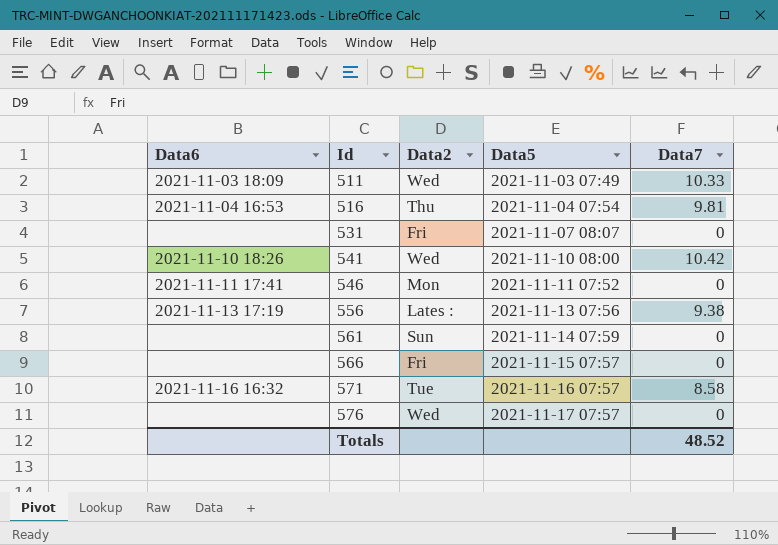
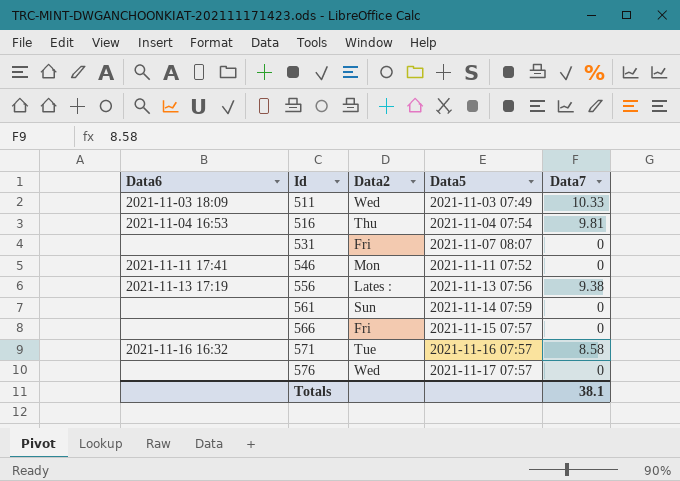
row 541: 2021-11-10 18:26 | Wed | 2021-11-10 08:00 | 10.42 -> none
Totals | Data7: 48.52 -> 38.1

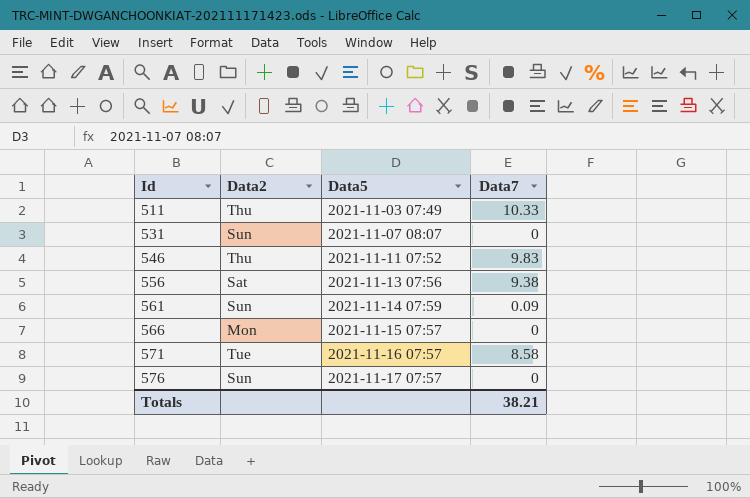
column Data6 | position: 1 -> none
row 516: 2021-11-04 16:53 | Thu | 2021-11-04 07:54 | 9.81 -> none
511 | Data2: Wed -> Thu
531 | Data2: Fri -> Sun
546 | Data2: Mon -> Thu
546 | Data7: 0 -> 9.83
556 | Data2: Lates : -> Sat
561 | Data7: 0 -> 0.09
566 | Data2: Fri -> Mon
576 | Data2: Wed -> Sun
Totals | Data7: 38.1 -> 38.21

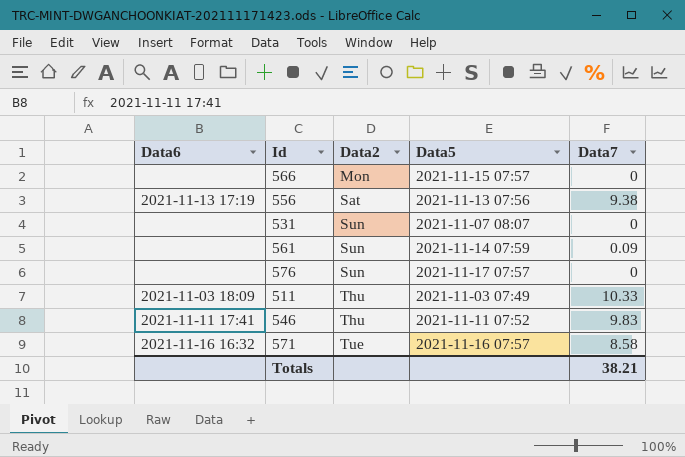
row order: Id ascending -> Data2 ascending
column Data6 | position: none -> 1

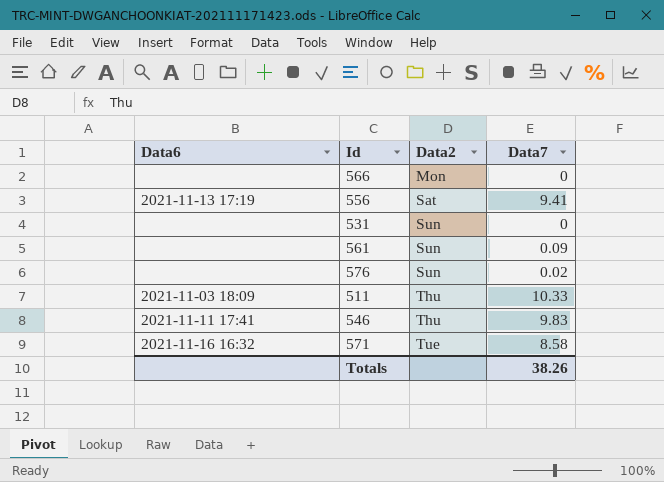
column Data5 | position: 4 -> none
556 | Data7: 9.38 -> 9.41
576 | Data7: 0 -> 0.02
Totals | Data7: 38.21 -> 38.26

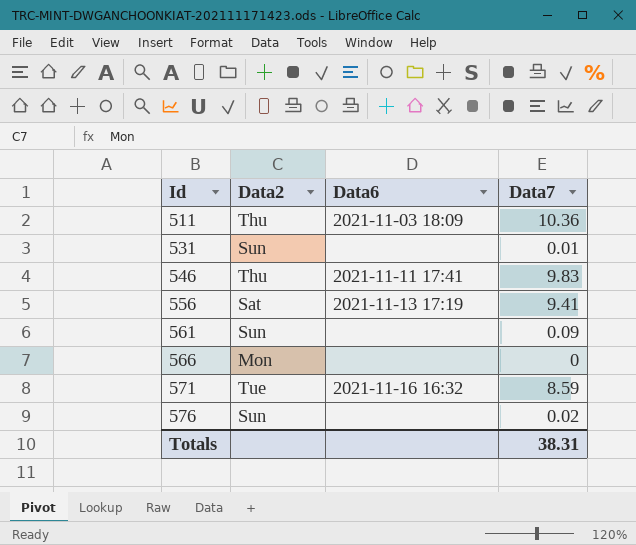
row order: Data2 ascending -> Id ascending
column Data6 | position: 1 -> 3
511 | Data7: 10.33 -> 10.36
531 | Data7: 0 -> 0.01
571 | Data7: 8.58 -> 8.59
Totals | Data7: 38.26 -> 38.31

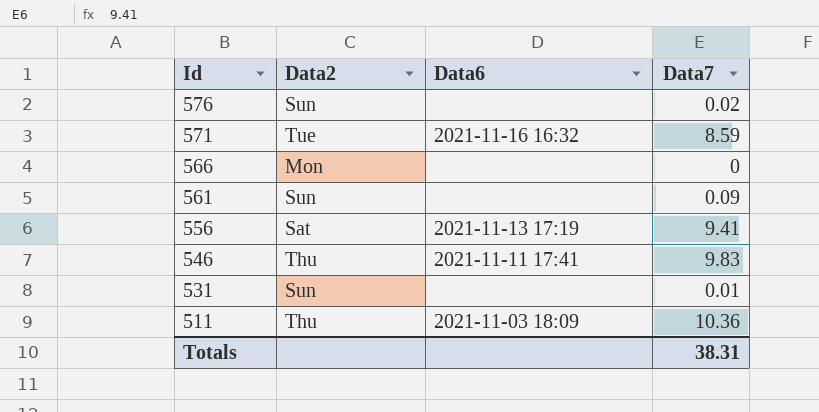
row order: Id ascending -> Id descending

